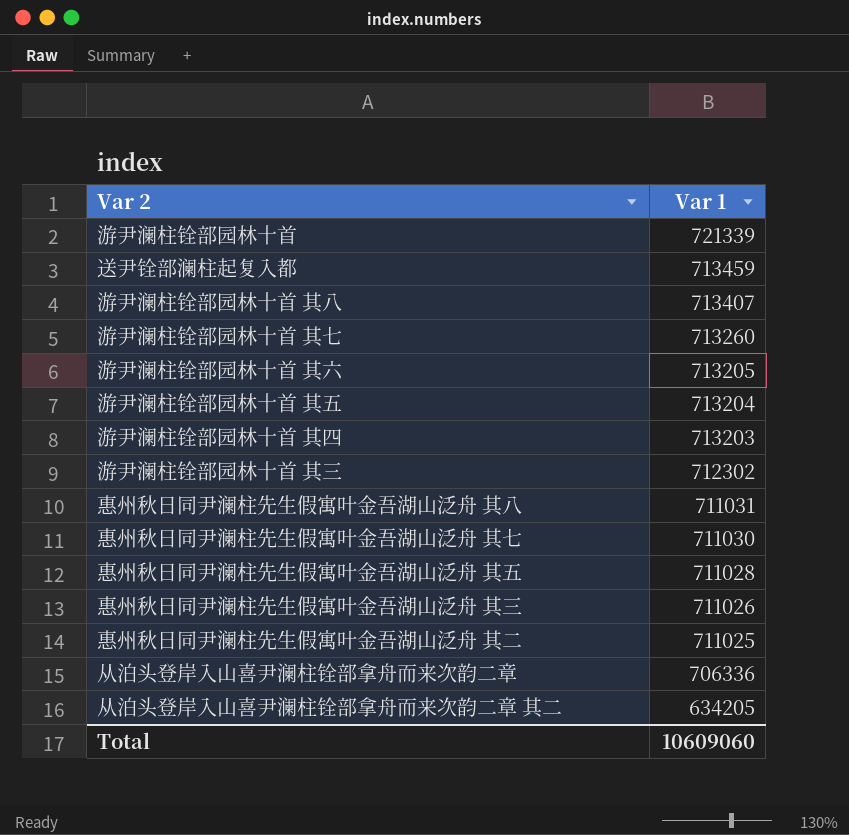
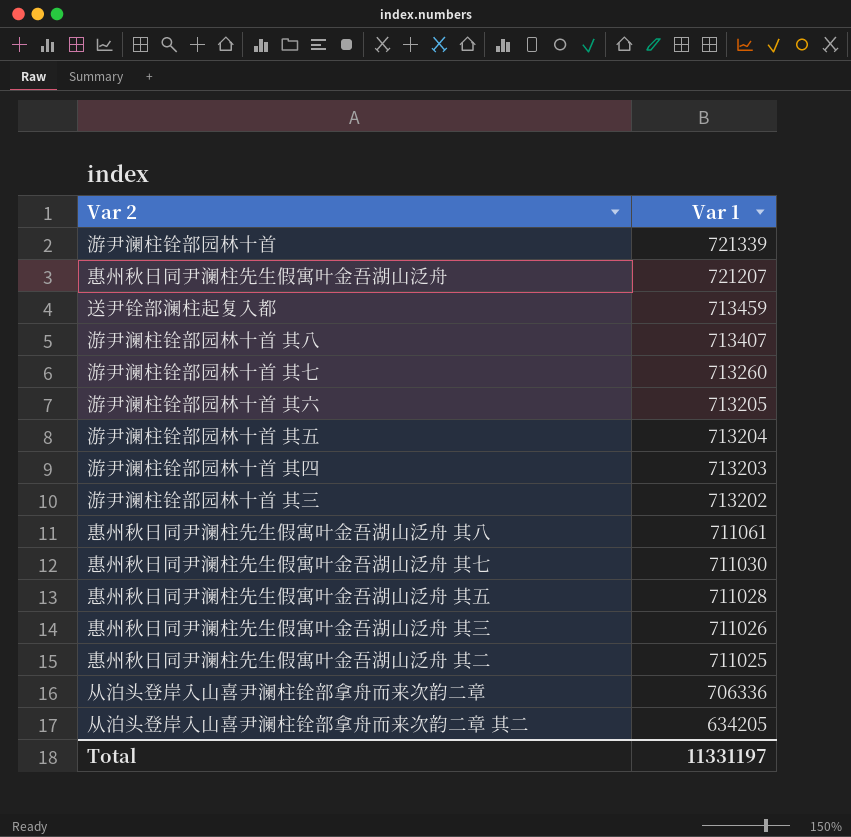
row 惠州秋日同尹澜柱先生假寓叶金吾湖山泛舟: none -> 721207
游尹澜柱铨部园林十首 其三 | Var 1: 712302 -> 713202
惠州秋日同尹澜柱先生假寓叶金吾湖山泛舟 其八 | Var 1: 711031 -> 711061
Total | Var 1: 10609060 -> 11331197

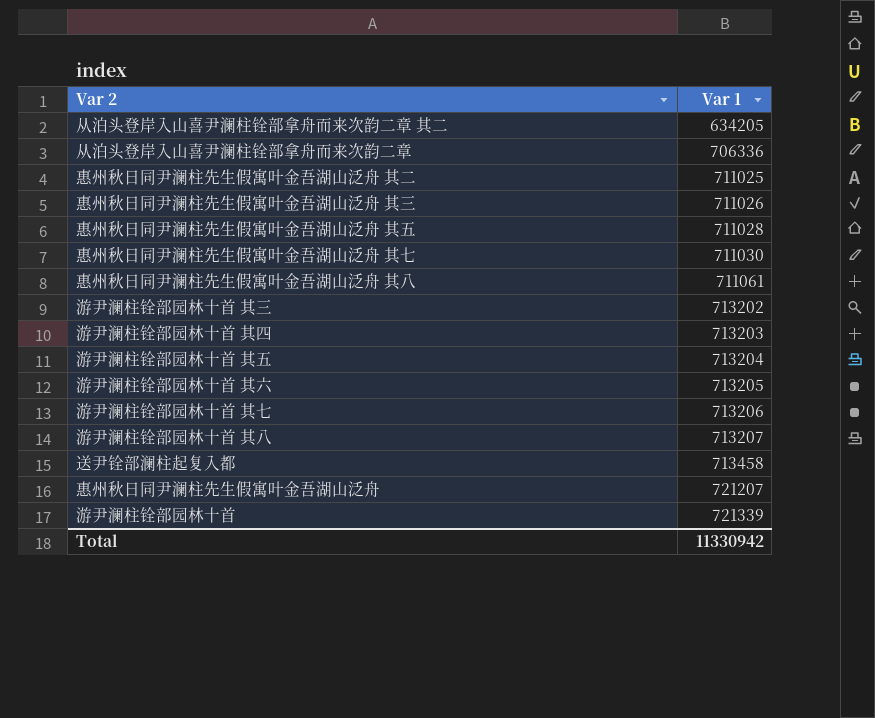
row order: Var 1 descending -> Var 1 ascending
游尹澜柱铨部园林十首 其七 | Var 1: 713260 -> 713206
游尹澜柱铨部园林十首 其八 | Var 1: 713407 -> 713207
送尹铨部澜柱起复入都 | Var 1: 713459 -> 713458
Total | Var 1: 11331197 -> 11330942

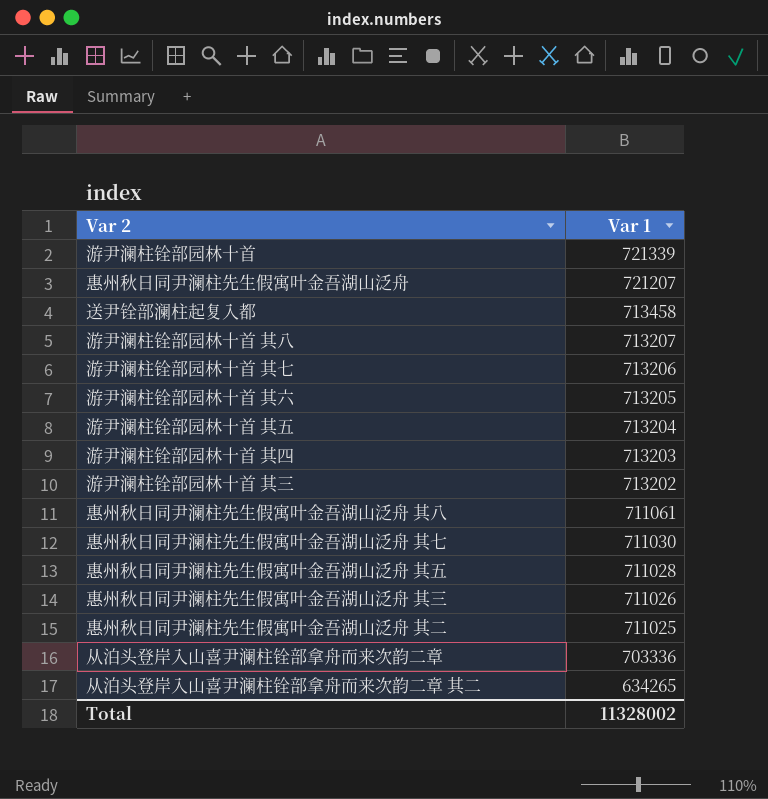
row order: Var 1 ascending -> Var 1 descending
从泊头登岸入山喜尹澜柱铨部拿舟而来次韵二章 | Var 1: 706336 -> 703336
从泊头登岸入山喜尹澜柱铨部拿舟而来次韵二章 其二 | Var 1: 634205 -> 634265
Total | Var 1: 11330942 -> 11328002

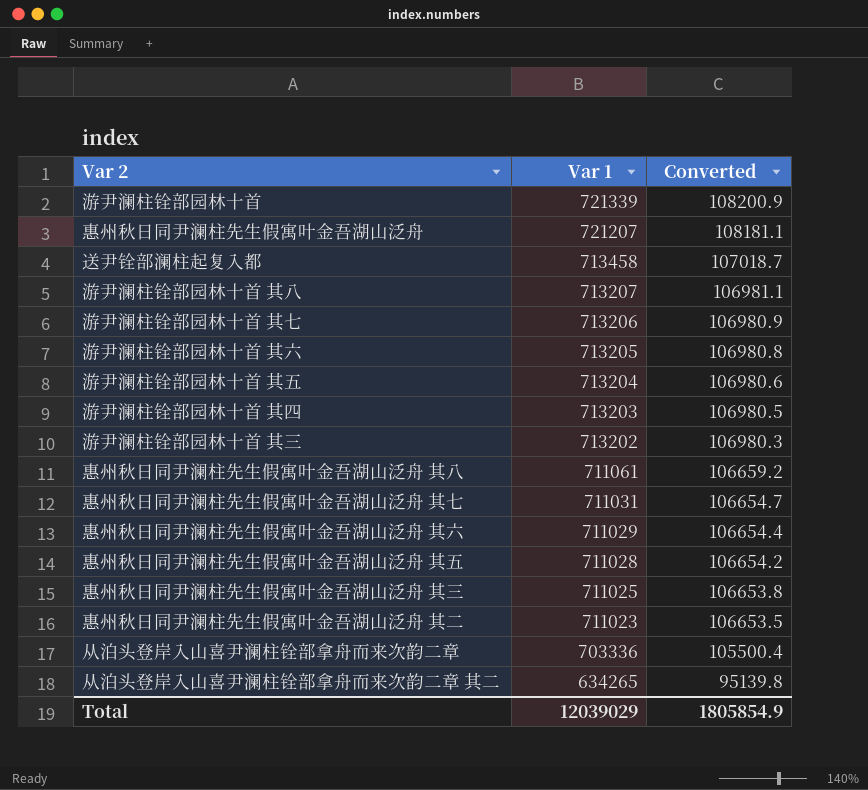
column Converted | formula: none -> [Var 1] * 0.15
惠州秋日同尹澜柱先生假寓叶金吾湖山泛舟 其七 | Var 1: 711030 -> 711031
row 惠州秋日同尹澜柱先生假寓叶金吾湖山泛舟 其六: none -> 711029 | 106654.4
惠州秋日同尹澜柱先生假寓叶金吾湖山泛舟 其三 | Var 1: 711026 -> 711025
惠州秋日同尹澜柱先生假寓叶金吾湖山泛舟 其二 | Var 1: 711025 -> 711023
Total | Var 1: 11328002 -> 12039029

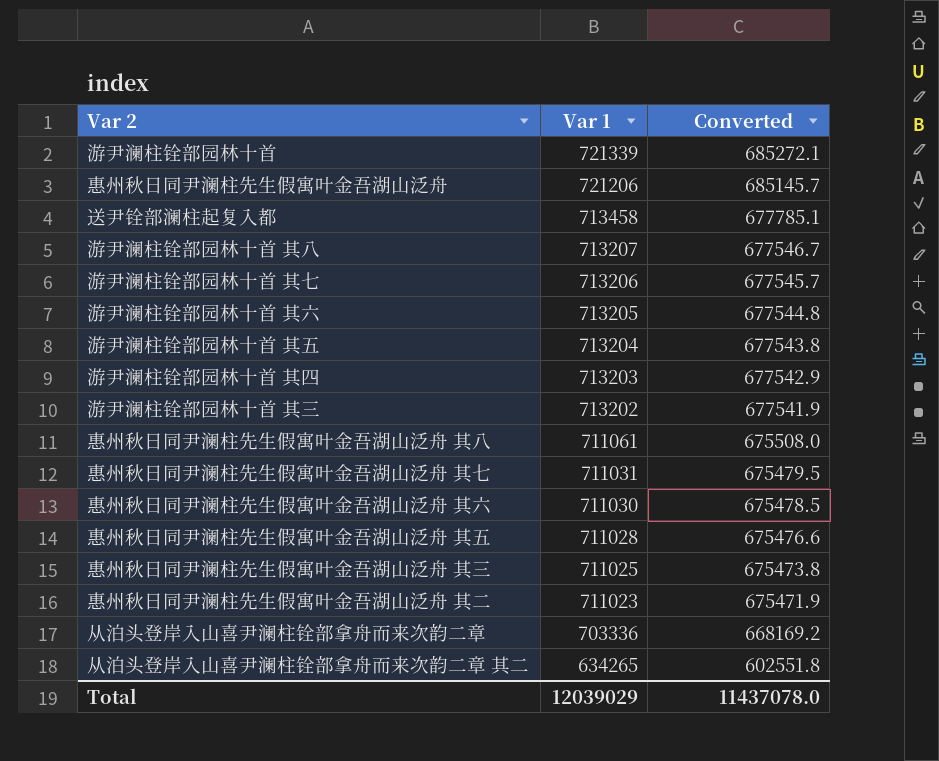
column Converted | formula: [Var 1] * 0.15 -> [Var 1] * 0.95
惠州秋日同尹澜柱先生假寓叶金吾湖山泛舟 | Var 1: 721207 -> 721206
惠州秋日同尹澜柱先生假寓叶金吾湖山泛舟 其六 | Var 1: 711029 -> 711030
Total | Converted: 1805854.9 -> 11437078.0

